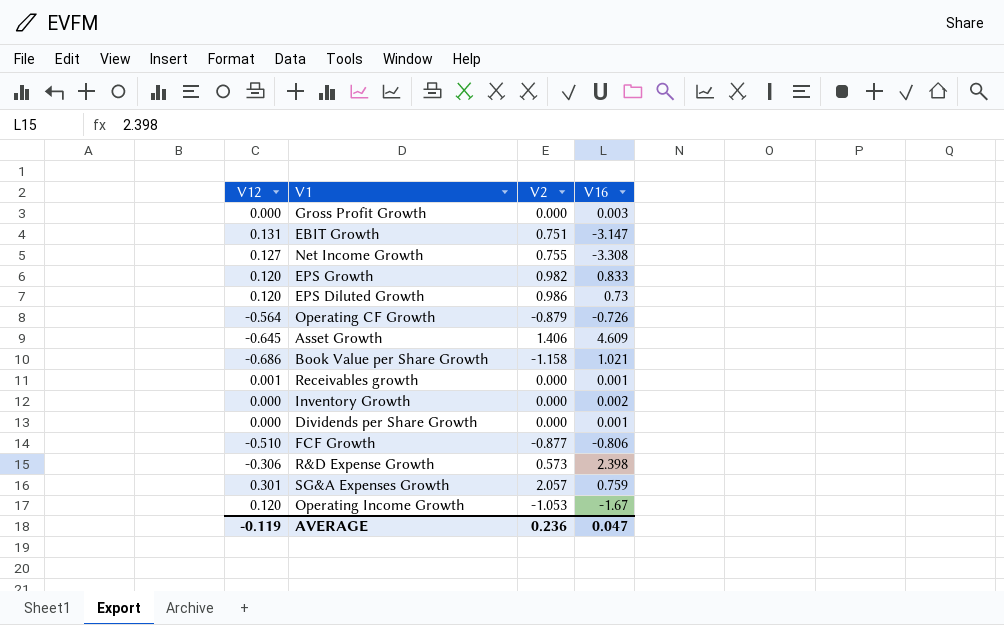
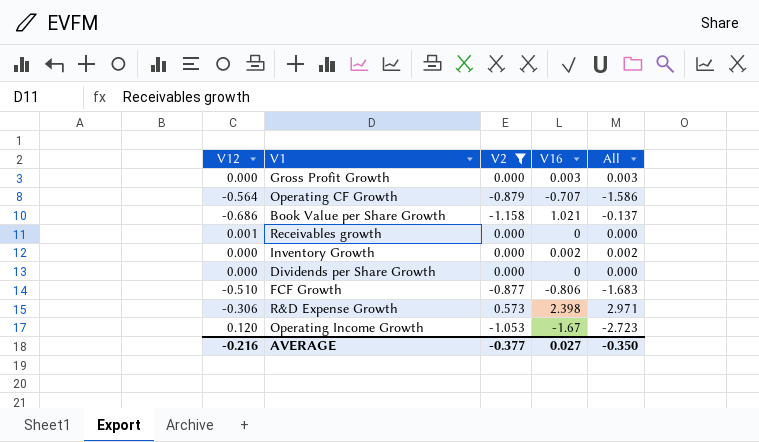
filter: none -> V2 <= 0.573
column All | formula: none -> [V2] + [V16]
Operating CF Growth | V16: -0.726 -> -0.707
Receivables growth | V16: 0.001 -> 0
Dividends per Share Growth | V16: 0.001 -> 0
AVERAGE | V12: -0.119 -> -0.216
AVERAGE | V2: 0.236 -> -0.377
AVERAGE | V16: 0.047 -> 0.027

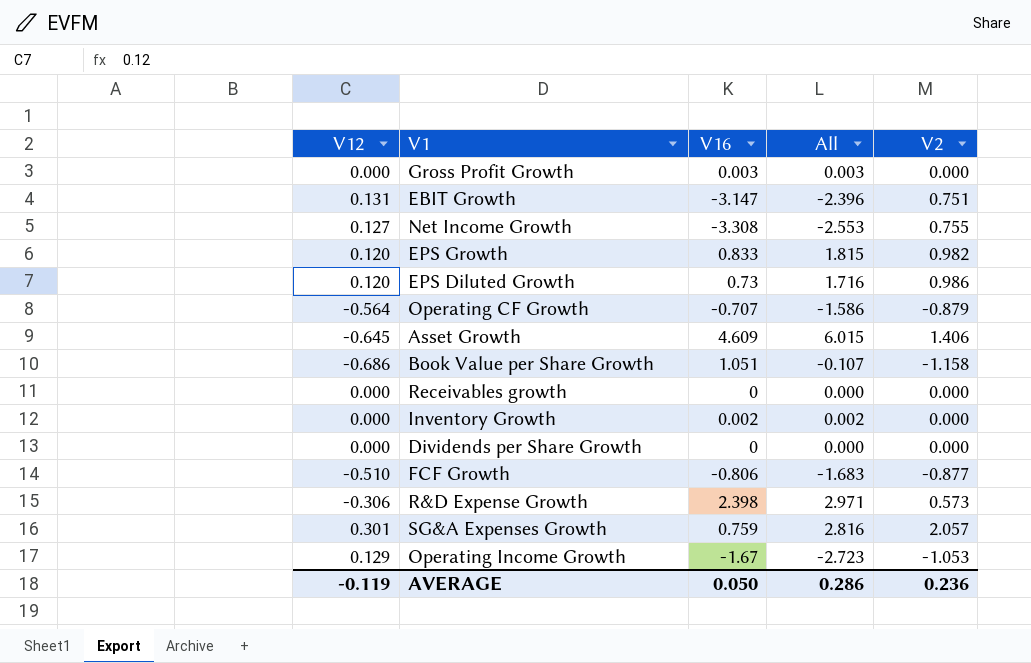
filter: V2 <= 0.573 -> none
column V2 | position: 3 -> 5
Book Value per Share Growth | V16: 1.021 -> 1.051
Book Value per Share Growth | All: -0.137 -> -0.107
Receivables growth | V12: 0.001 -> 0.000
Operating Income Growth | V12: 0.120 -> 0.129
AVERAGE | V12: -0.216 -> -0.119
AVERAGE | V16: 0.027 -> 0.050
AVERAGE | All: -0.350 -> 0.286
AVERAGE | V2: -0.377 -> 0.236

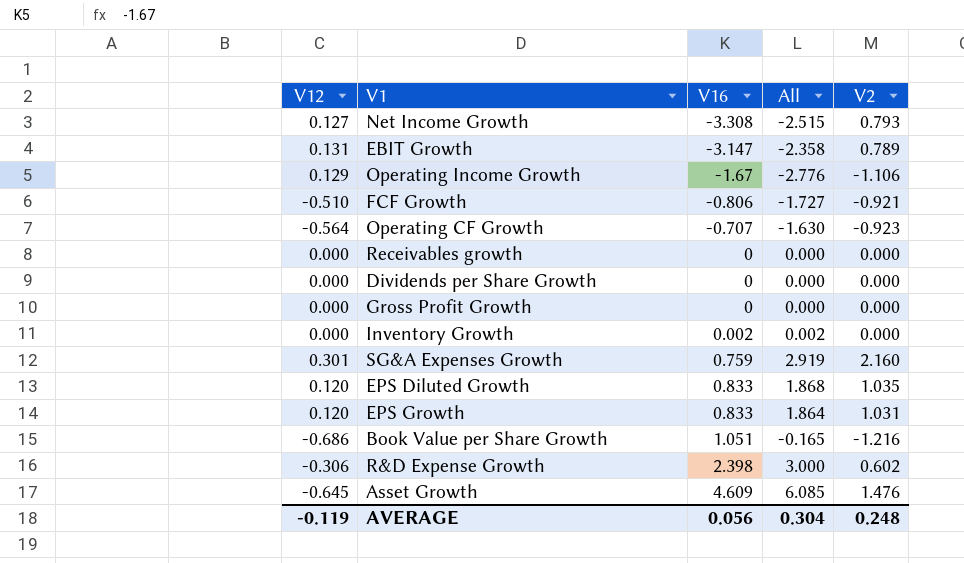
row order: none -> V16 ascending
Net Income Growth | All: -2.553 -> -2.515
Net Income Growth | V2: 0.755 -> 0.793
EBIT Growth | All: -2.396 -> -2.358
EBIT Growth | V2: 0.751 -> 0.789
Operating Income Growth | All: -2.723 -> -2.776
Operating Income Growth | V2: -1.053 -> -1.106
FCF Growth | All: -1.683 -> -1.727
FCF Growth | V2: -0.877 -> -0.921
Operating CF Growth | All: -1.586 -> -1.630
Operating CF Growth | V2: -0.879 -> -0.923
Gross Profit Growth | V16: 0.003 -> 0
Gross Profit Growth | All: 0.003 -> 0.000
SG&A Expenses Growth | All: 2.816 -> 2.919
SG&A Expenses Growth | V2: 2.057 -> 2.160
EPS Diluted Growth | V16: 0.73 -> 0.833
EPS Diluted Growth | All: 1.716 -> 1.868
EPS Diluted Growth | V2: 0.986 -> 1.035
EPS Growth | All: 1.815 -> 1.864
EPS Growth | V2: 0.982 -> 1.031
Book Value per Share Growth | All: -0.107 -> -0.165
Book Value per Share Growth | V2: -1.158 -> -1.216
R&D Expense Growth | All: 2.971 -> 3.000
R&D Expense Growth | V2: 0.573 -> 0.602
Asset Growth | All: 6.015 -> 6.085
Asset Growth | V2: 1.406 -> 1.476
AVERAGE | V16: 0.050 -> 0.056
AVERAGE | All: 0.286 -> 0.304
AVERAGE | V2: 0.236 -> 0.248

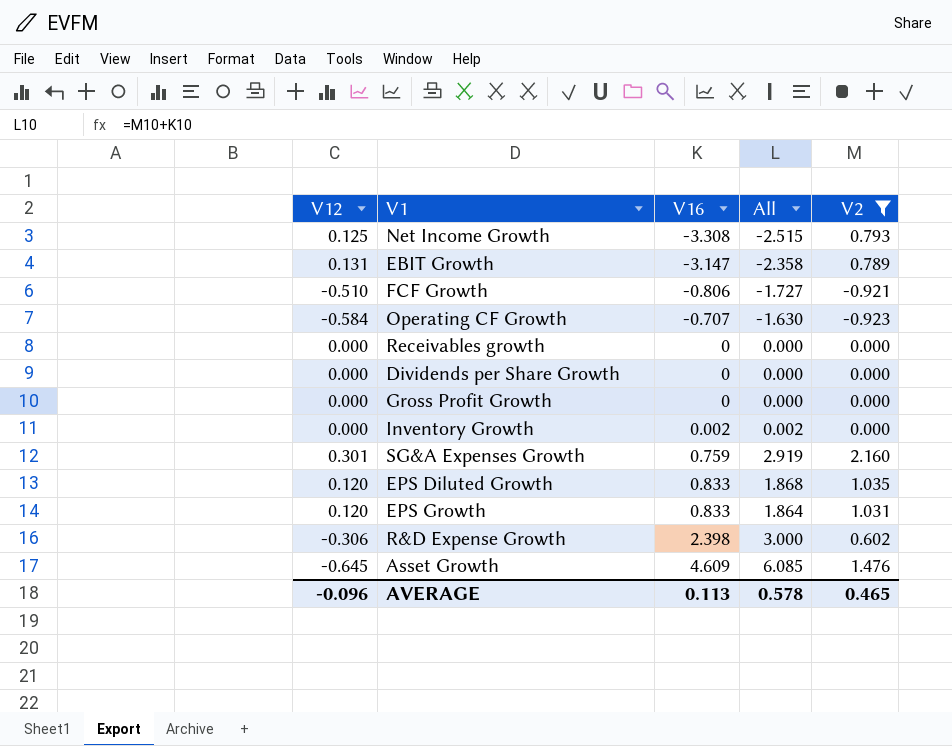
filter: none -> V2 >= -0.923
Net Income Growth | V12: 0.127 -> 0.125
Operating CF Growth | V12: -0.564 -> -0.584
AVERAGE | V12: -0.119 -> -0.096
AVERAGE | V16: 0.056 -> 0.113
AVERAGE | All: 0.304 -> 0.578
AVERAGE | V2: 0.248 -> 0.465

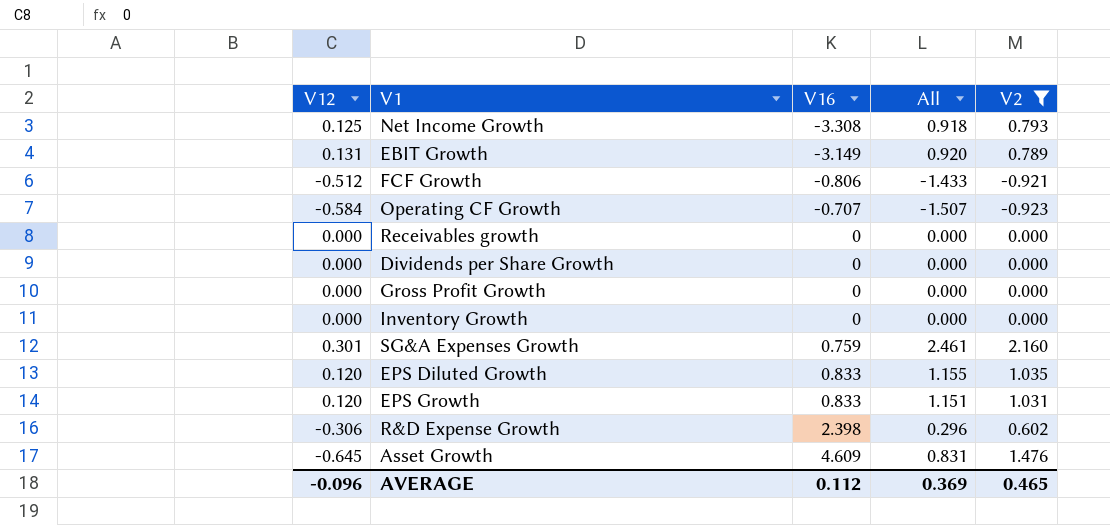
column All | formula: [V16] + [V2] -> [V12] + [V2]
EBIT Growth | V16: -3.147 -> -3.149
FCF Growth | V12: -0.510 -> -0.512
Inventory Growth | V16: 0.002 -> 0
AVERAGE | V16: 0.113 -> 0.112
AVERAGE | All: 0.578 -> 0.369

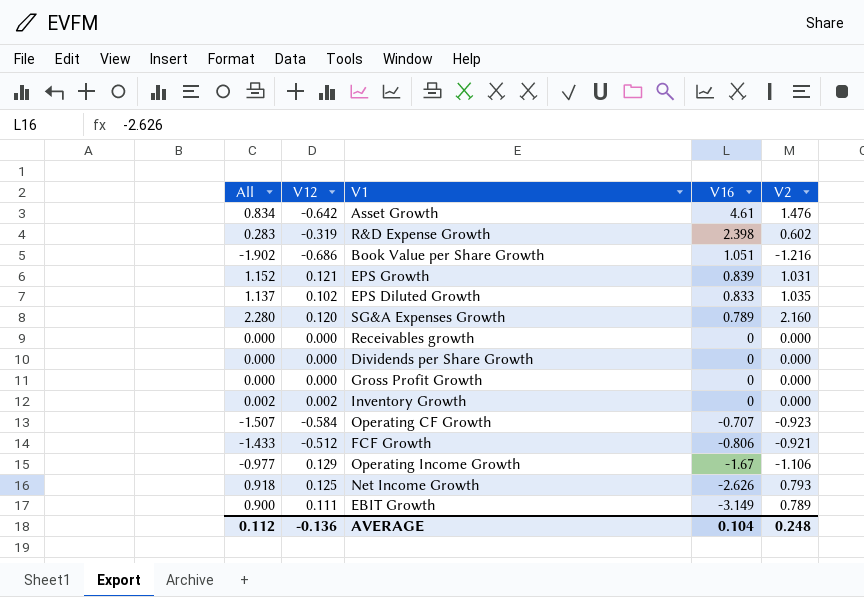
filter: V2 >= -0.923 -> none
row order: V16 ascending -> V16 descending
column All | position: 4 -> 1
Asset Growth | All: 0.831 -> 0.834
Asset Growth | V12: -0.645 -> -0.642
Asset Growth | V16: 4.609 -> 4.61
R&D Expense Growth | All: 0.296 -> 0.283
R&D Expense Growth | V12: -0.306 -> -0.319
EPS Growth | All: 1.151 -> 1.152
EPS Growth | V12: 0.120 -> 0.121
EPS Growth | V16: 0.833 -> 0.839
EPS Diluted Growth | All: 1.155 -> 1.137
EPS Diluted Growth | V12: 0.120 -> 0.102
SG&A Expenses Growth | All: 2.461 -> 2.280
SG&A Expenses Growth | V12: 0.301 -> 0.120
SG&A Expenses Growth | V16: 0.759 -> 0.789
Inventory Growth | All: 0.000 -> 0.002
Inventory Growth | V12: 0.000 -> 0.002
Net Income Growth | V16: -3.308 -> -2.626
EBIT Growth | All: 0.920 -> 0.900
EBIT Growth | V12: 0.131 -> 0.111
AVERAGE | All: 0.369 -> 0.112
AVERAGE | V12: -0.096 -> -0.136
AVERAGE | V16: 0.112 -> 0.104
AVERAGE | V2: 0.465 -> 0.248

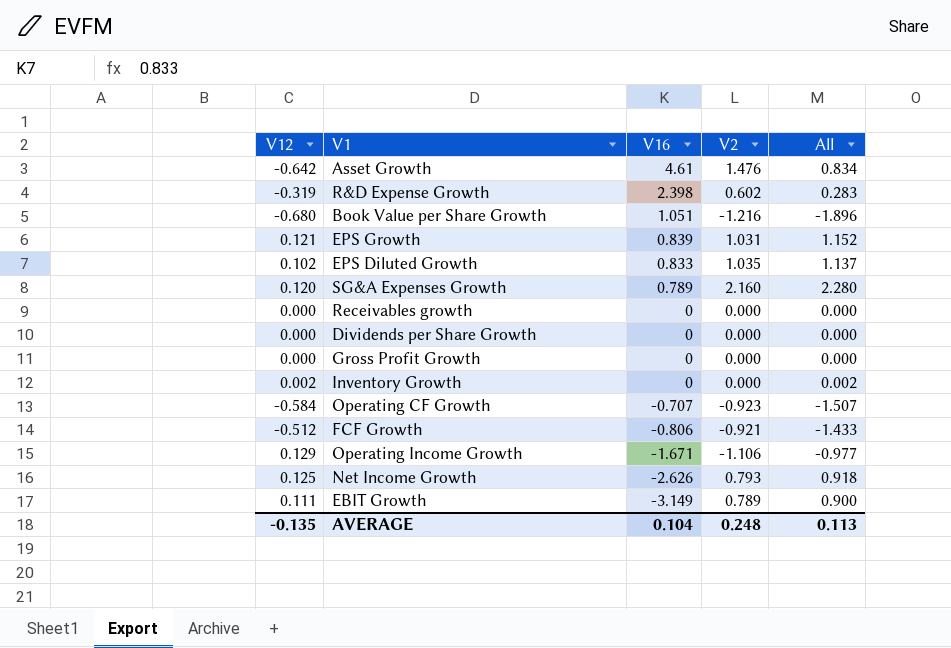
column All | position: 1 -> 5
Book Value per Share Growth | V12: -0.686 -> -0.680
Book Value per Share Growth | All: -1.902 -> -1.896
Operating Income Growth | V16: -1.67 -> -1.671
AVERAGE | V12: -0.136 -> -0.135
AVERAGE | All: 0.112 -> 0.113

